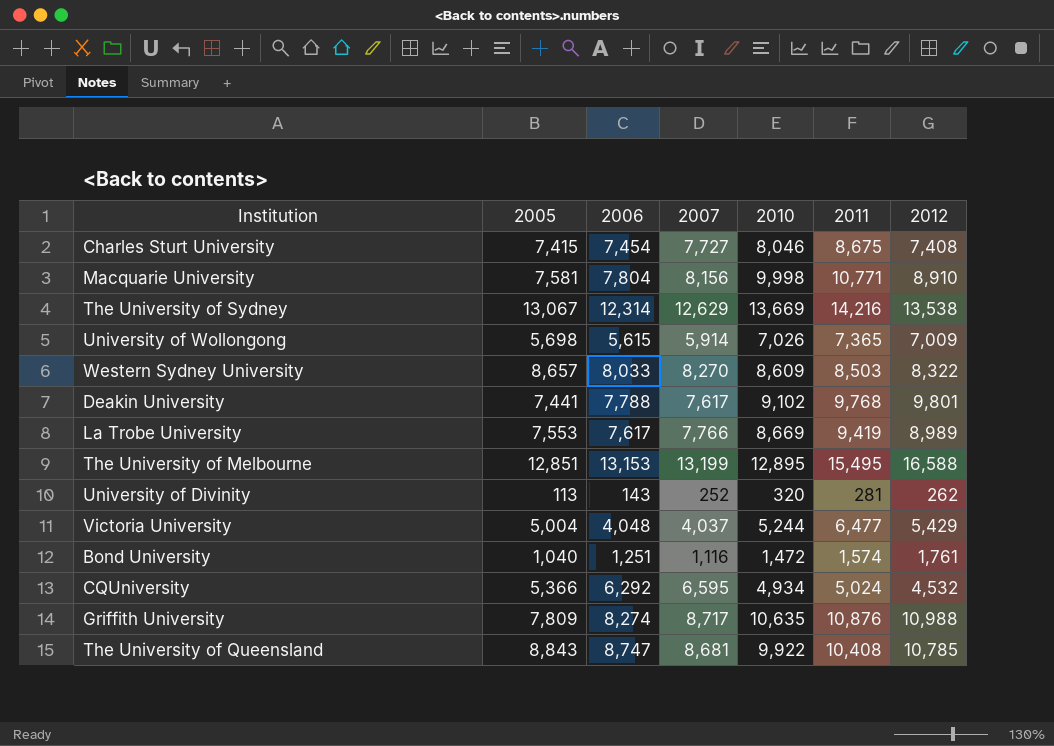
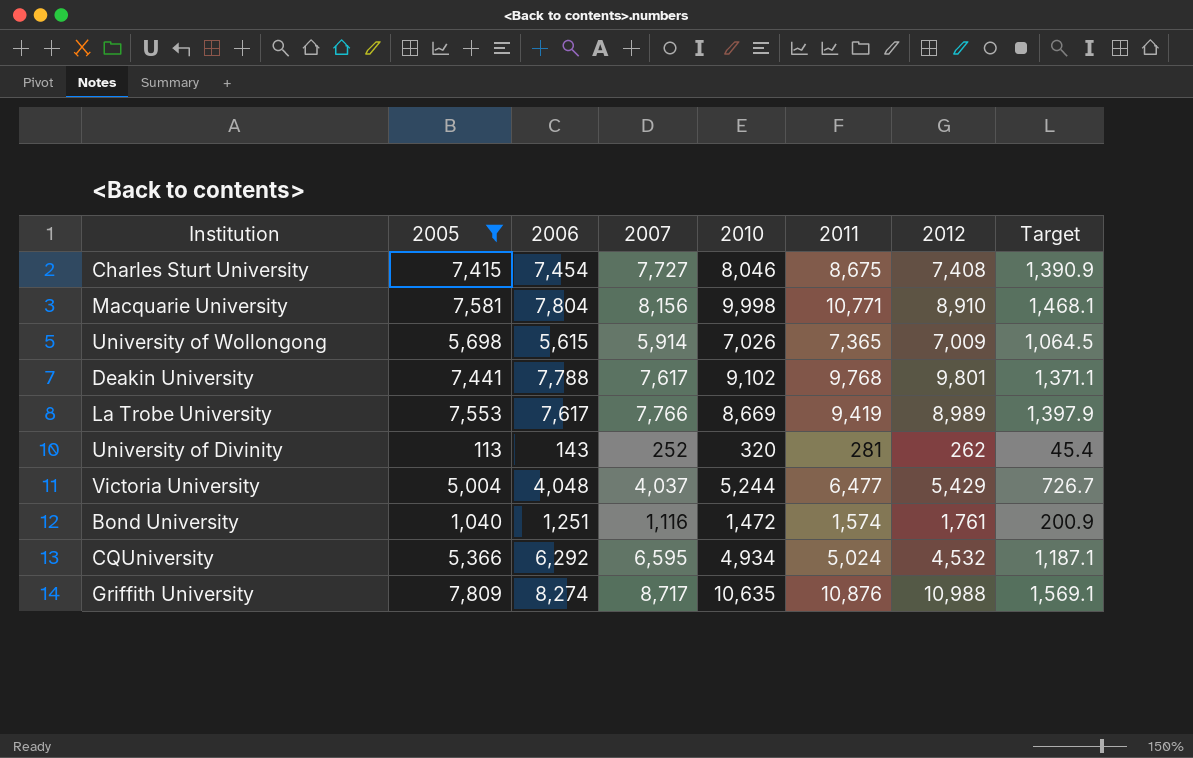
filter: none -> 2005 <= 7,809
column Target | formula: none -> [2007] * 0.18

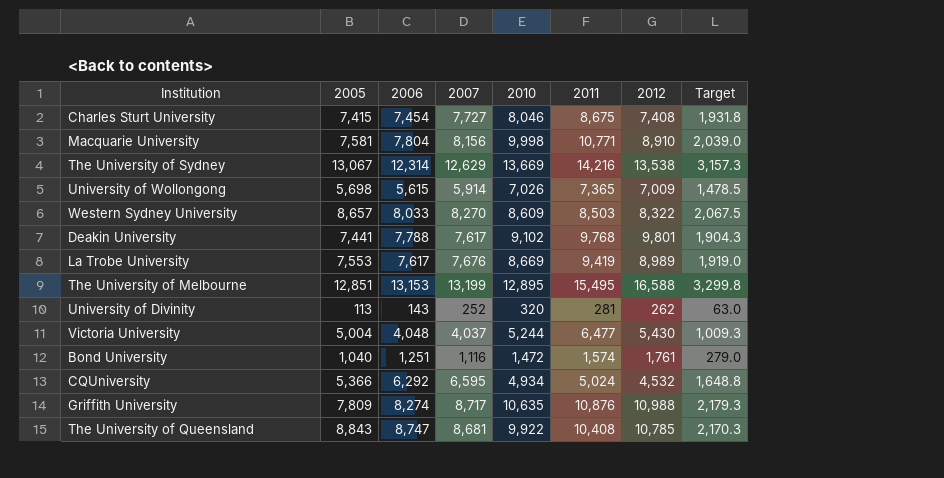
filter: 2005 <= 7,809 -> none
column Target | formula: [2007] * 0.18 -> [2007] * 0.25
La Trobe University | 2007: 7,766 -> 7,676
Victoria University | 2012: 5,429 -> 5,430

